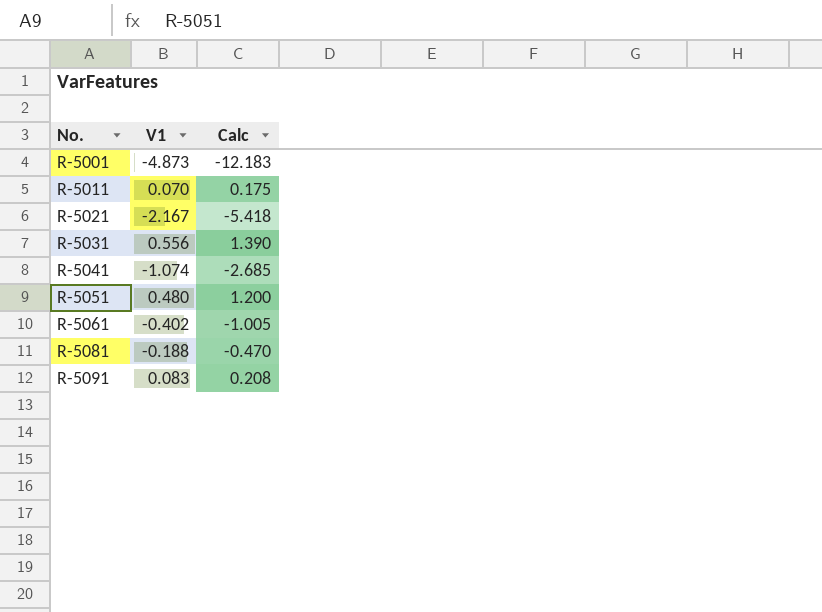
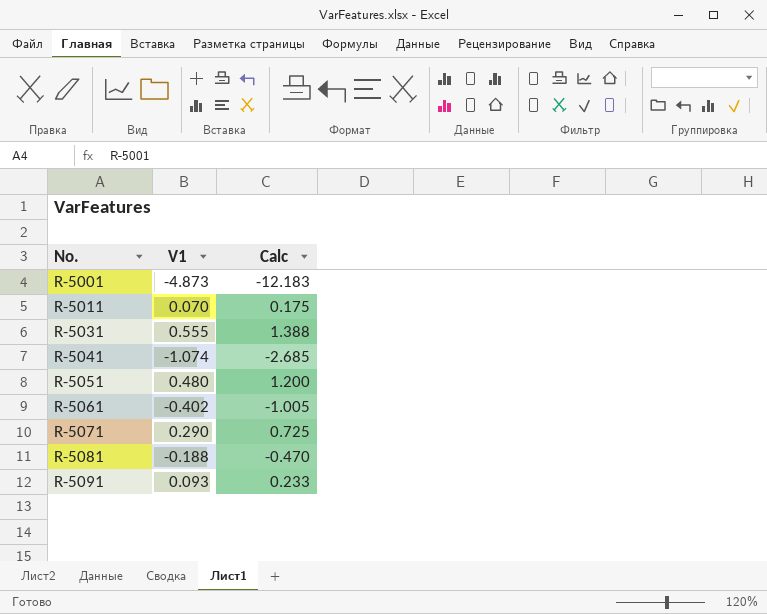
row R-5021: -2.167 | -5.418 -> none
R-5031 | V1: 0.556 -> 0.555
R-5031 | Calc: 1.390 -> 1.388
row R-5071: none -> 0.290 | 0.725
R-5091 | V1: 0.083 -> 0.093
R-5091 | Calc: 0.208 -> 0.233

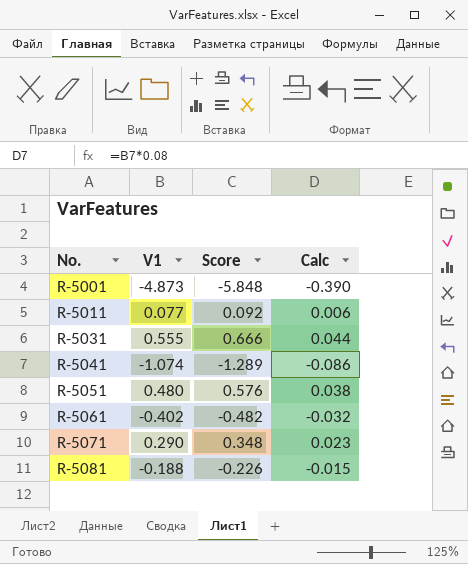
column Score | formula: none -> [V1] * 1.2
column Calc | formula: [V1] * 2.5 -> [V1] * 0.08
row R-5091: 0.093 | 0.233 -> none
R-5011 | V1: 0.070 -> 0.077

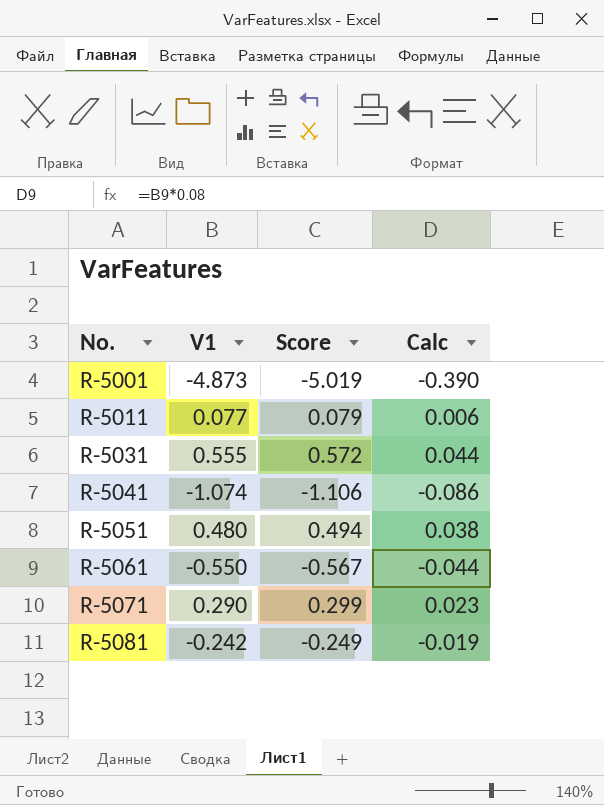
column Score | formula: [V1] * 1.2 -> [V1] * 1.03
R-5061 | V1: -0.402 -> -0.550
R-5061 | Calc: -0.032 -> -0.044
R-5081 | V1: -0.188 -> -0.242
R-5081 | Calc: -0.015 -> -0.019

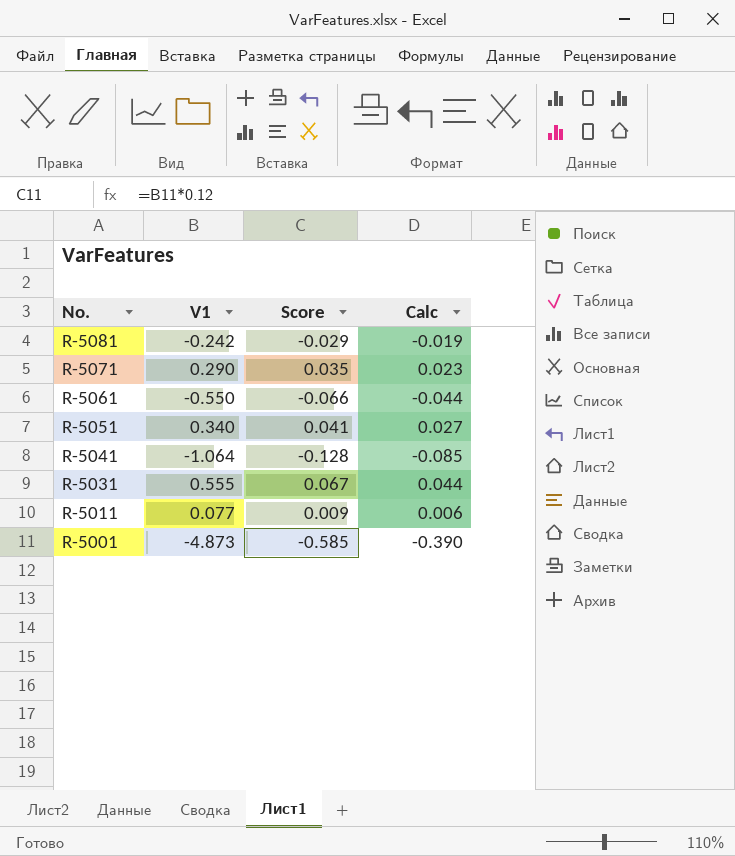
row order: No. ascending -> No. descending
column Score | formula: [V1] * 1.03 -> [V1] * 0.12
R-5051 | V1: 0.480 -> 0.340
R-5051 | Calc: 0.038 -> 0.027
R-5041 | V1: -1.074 -> -1.064
R-5041 | Calc: -0.086 -> -0.085

